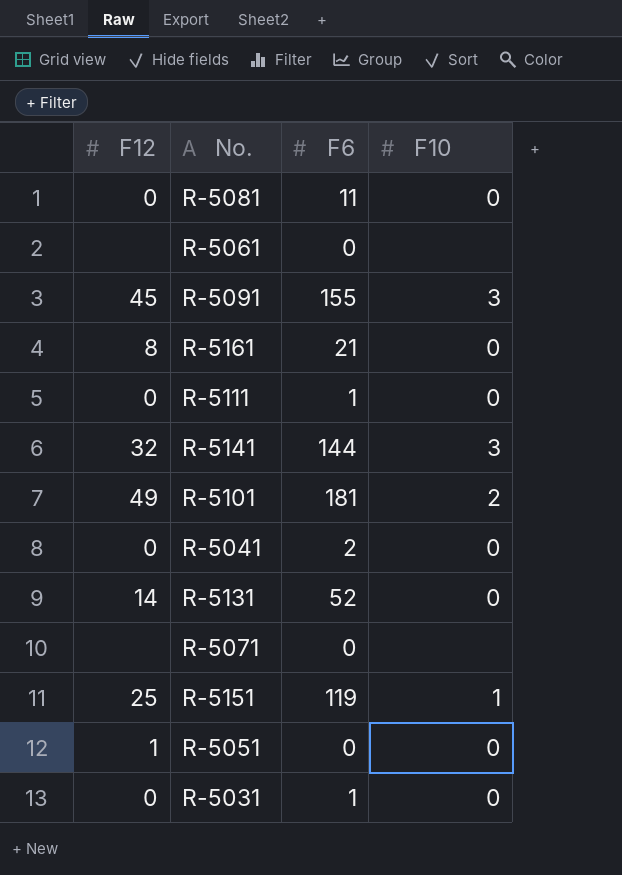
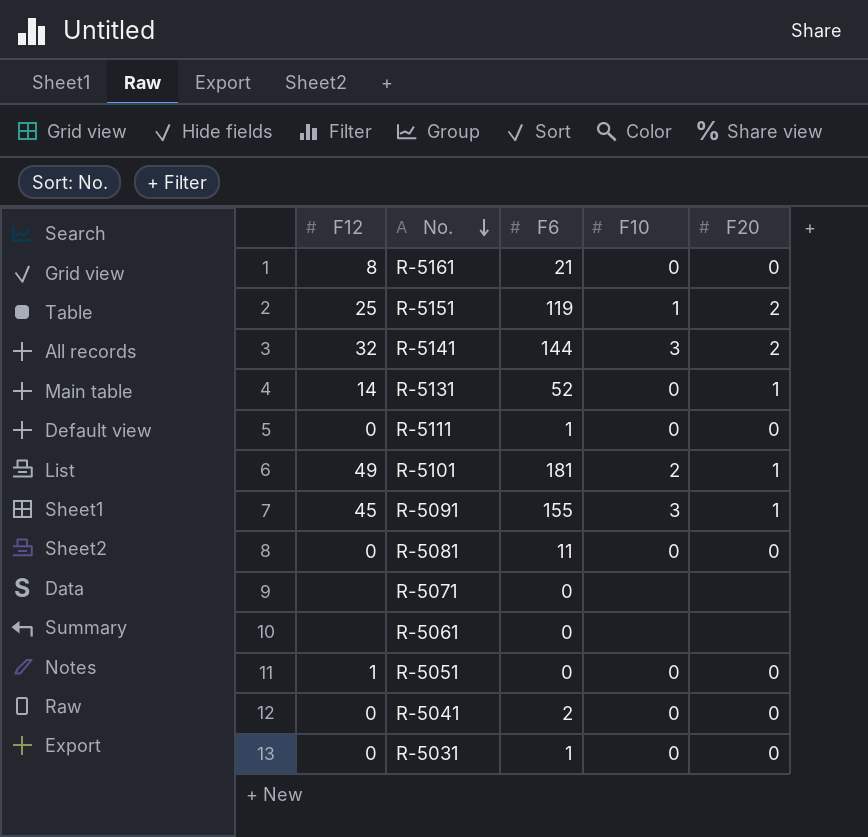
row order: none -> No. descending
column F20 | position: none -> 5

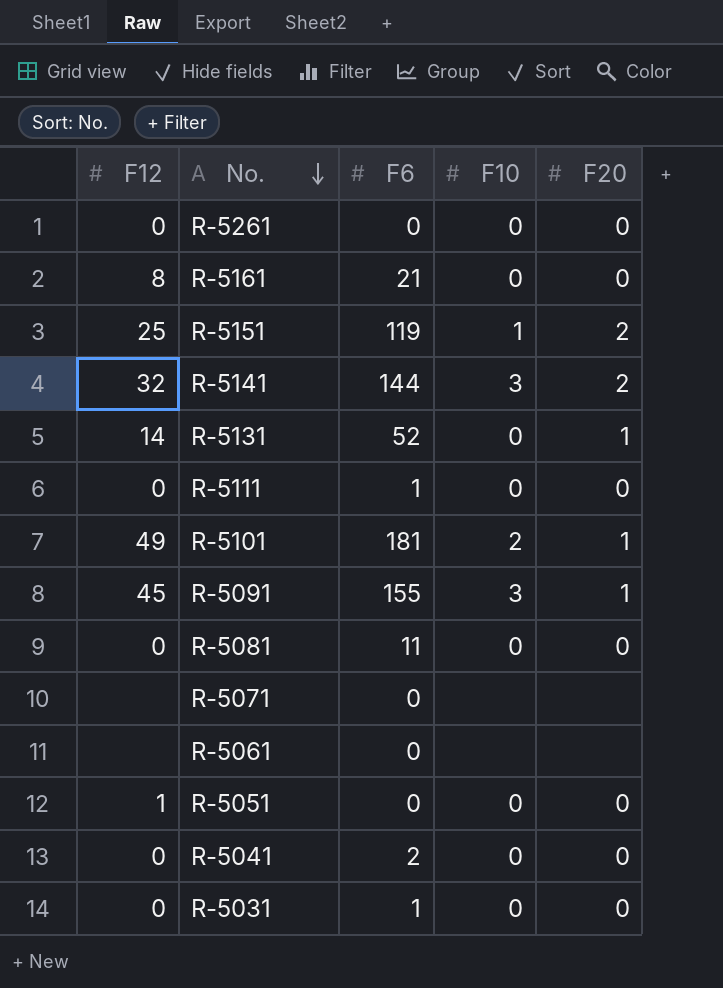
row R-5261: none -> 0 | 0 | 0 | 0

